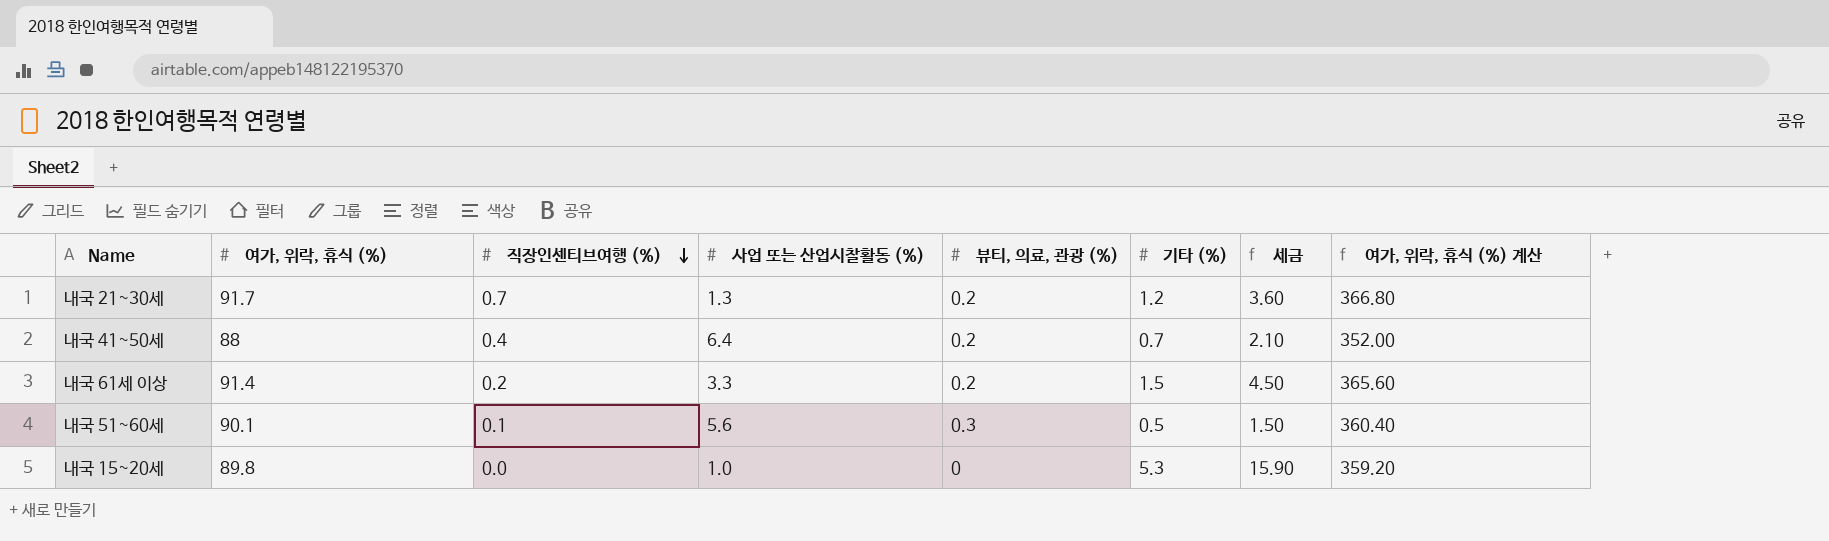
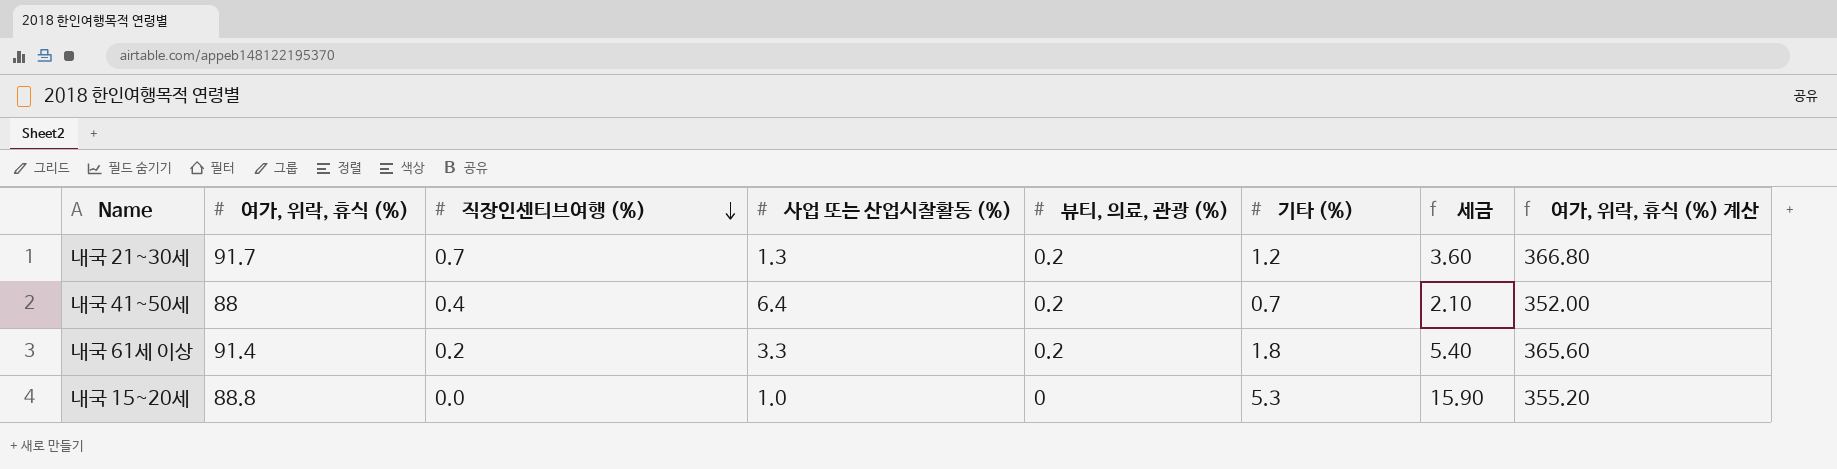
row 내국 51~60세: 90.1 | 0.1 | 5.6 | 0.3 | 0.5 | 1.50 | 360.40 -> none
내국 61세 이상 | 기타 (%): 1.5 -> 1.8
내국 61세 이상 | 세금: 4.50 -> 5.40
내국 15~20세 | 여가, 위락, 휴식 (%): 89.8 -> 88.8
내국 15~20세 | 여가, 위락, 휴식 (%) 계산: 359.20 -> 355.20

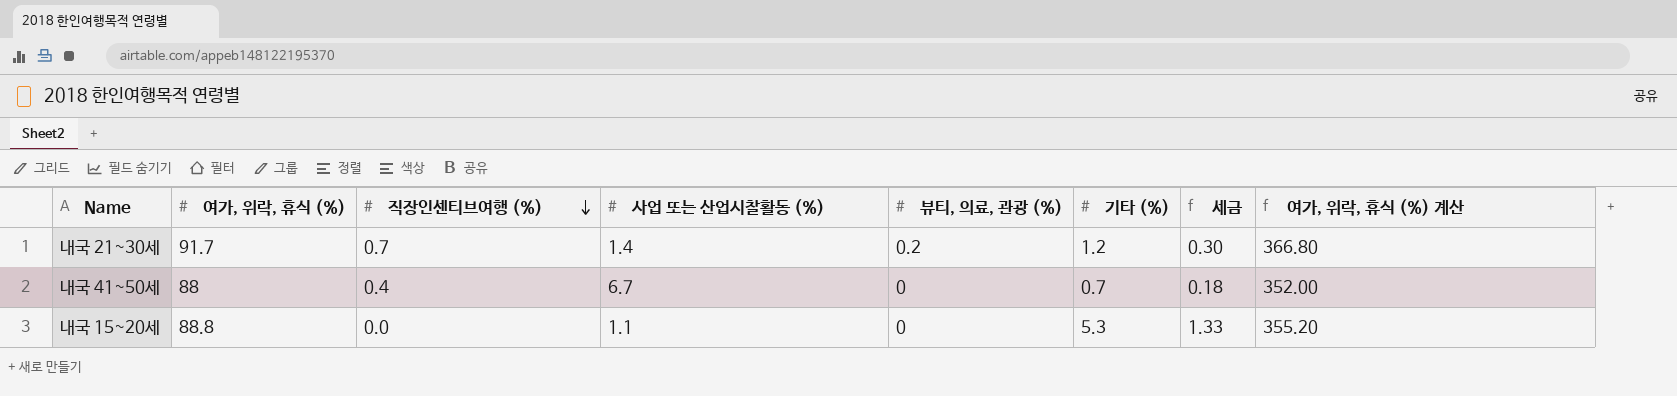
column 세금 | formula: [기타 (%)] * 3 -> [기타 (%)] * 0.25
row 내국 61세 이상: 91.4 | 0.2 | 3.3 | 0.2 | 1.8 | 5.40 | 365.60 -> none
내국 21~30세 | 사업 또는 산업시찰활동 (%): 1.3 -> 1.4
내국 41~50세 | 사업 또는 산업시찰활동 (%): 6.4 -> 6.7
내국 41~50세 | 뷰티, 의료, 관광 (%): 0.2 -> 0
내국 15~20세 | 사업 또는 산업시찰활동 (%): 1.0 -> 1.1

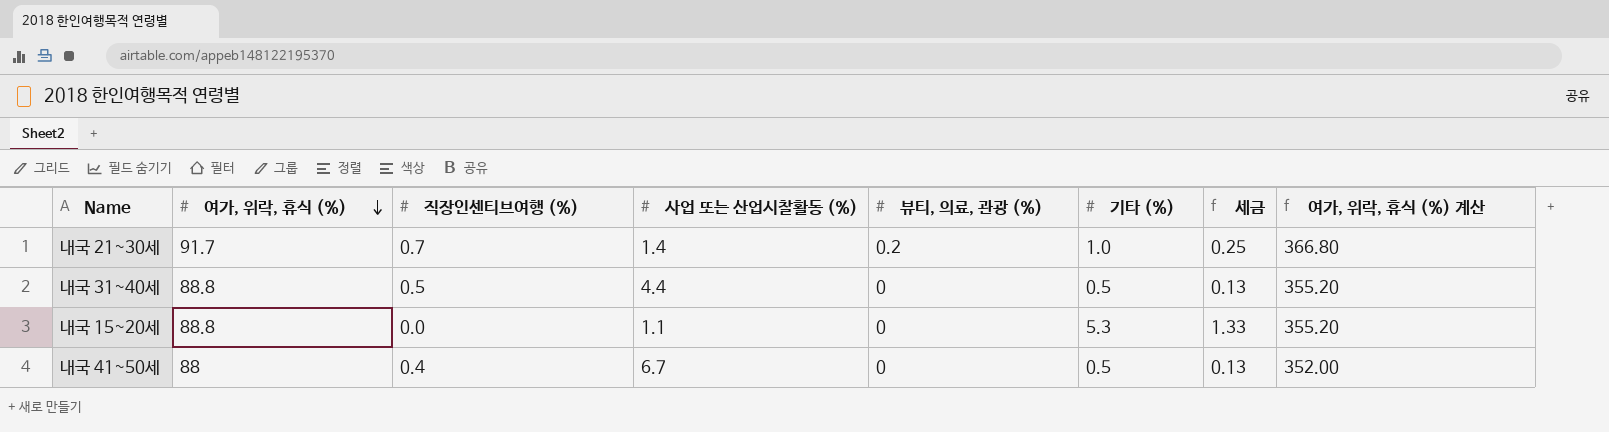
row order: 직장인센티브여행 (%) descending -> 여가, 위락, 휴식 (%) descending
내국 21~30세 | 기타 (%): 1.2 -> 1.0
내국 21~30세 | 세금: 0.30 -> 0.25
row 내국 31~40세: none -> 88.8 | 0.5 | 4.4 | 0 | 0.5 | 0.13 | 355.20
내국 41~50세 | 기타 (%): 0.7 -> 0.5
내국 41~50세 | 세금: 0.18 -> 0.13

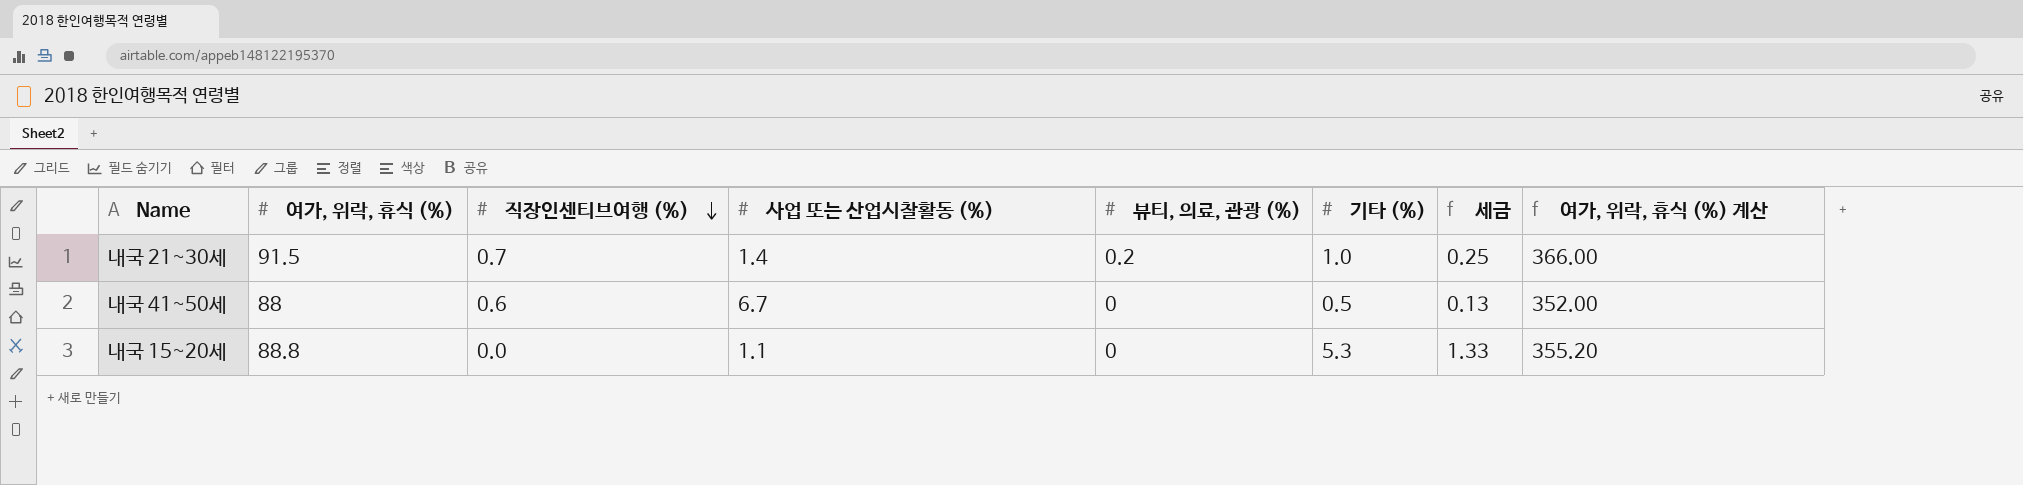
row order: 여가, 위락, 휴식 (%) descending -> 직장인센티브여행 (%) descending
row 내국 31~40세: 88.8 | 0.5 | 4.4 | 0 | 0.5 | 0.13 | 355.20 -> none
내국 21~30세 | 여가, 위락, 휴식 (%): 91.7 -> 91.5
내국 21~30세 | 여가, 위락, 휴식 (%) 계산: 366.80 -> 366.00
내국 41~50세 | 직장인센티브여행 (%): 0.4 -> 0.6

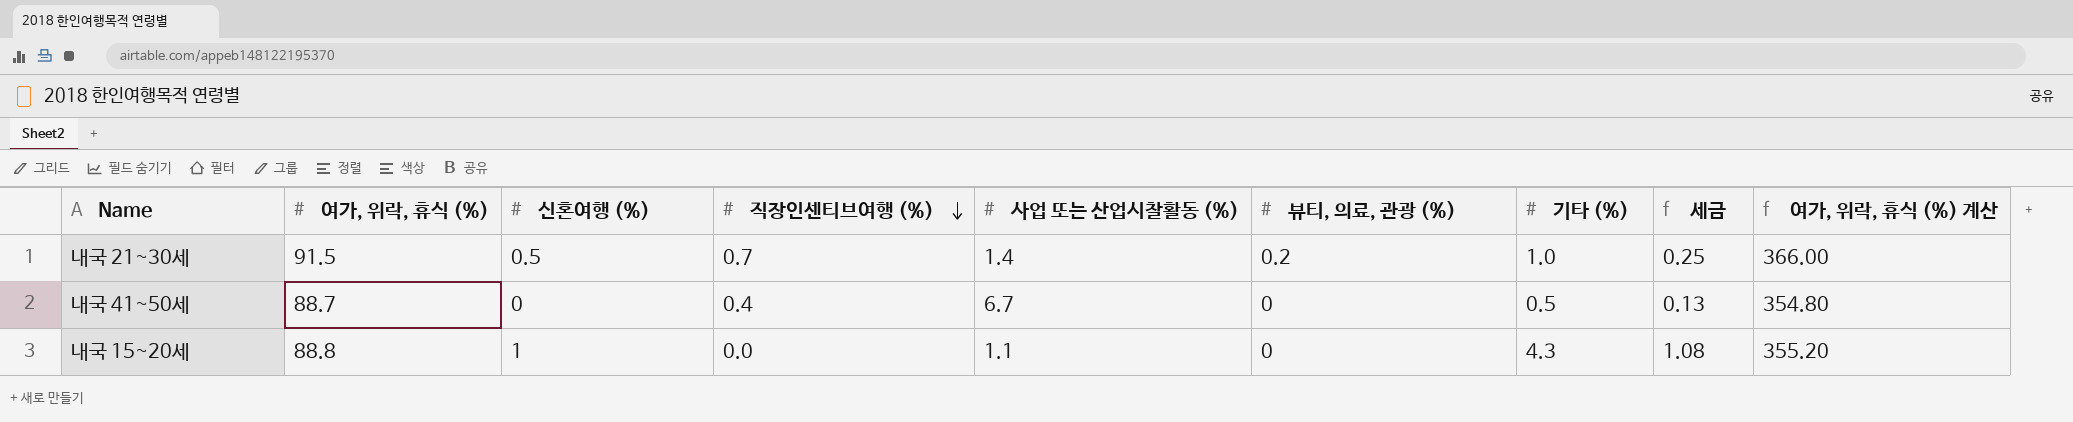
column 신혼여행 (%) | position: none -> 3
내국 41~50세 | 여가, 위락, 휴식 (%): 88 -> 88.7
내국 41~50세 | 직장인센티브여행 (%): 0.6 -> 0.4
내국 41~50세 | 여가, 위락, 휴식 (%) 계산: 352.00 -> 354.80
내국 15~20세 | 기타 (%): 5.3 -> 4.3
내국 15~20세 | 세금: 1.33 -> 1.08

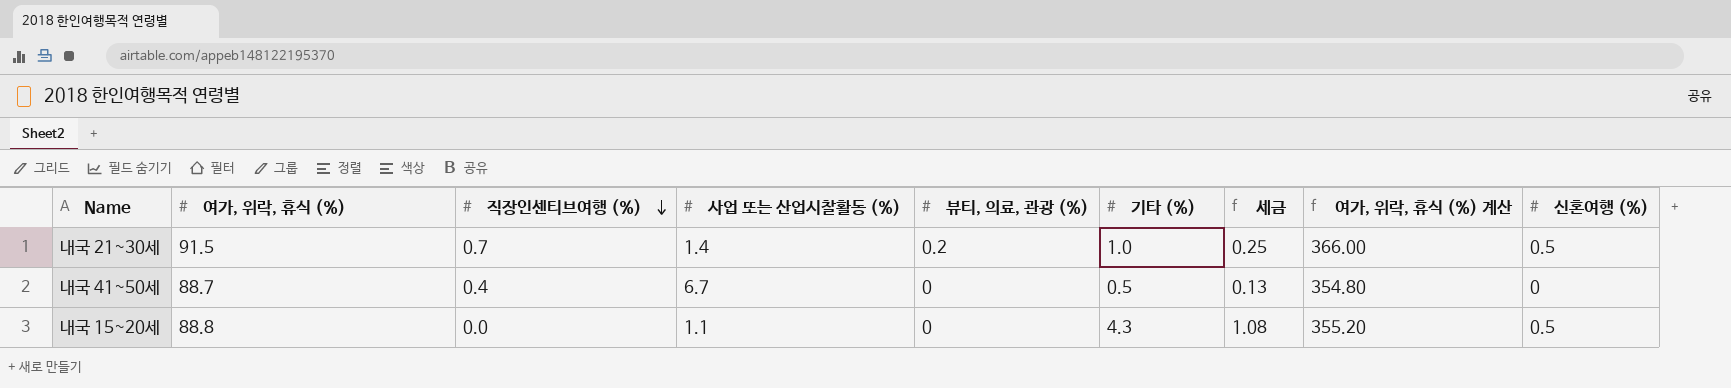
column 신혼여행 (%) | position: 3 -> 9
내국 15~20세 | 신혼여행 (%): 1 -> 0.5

